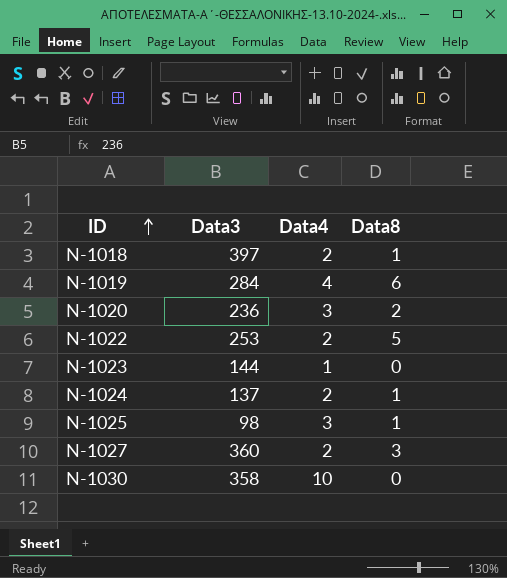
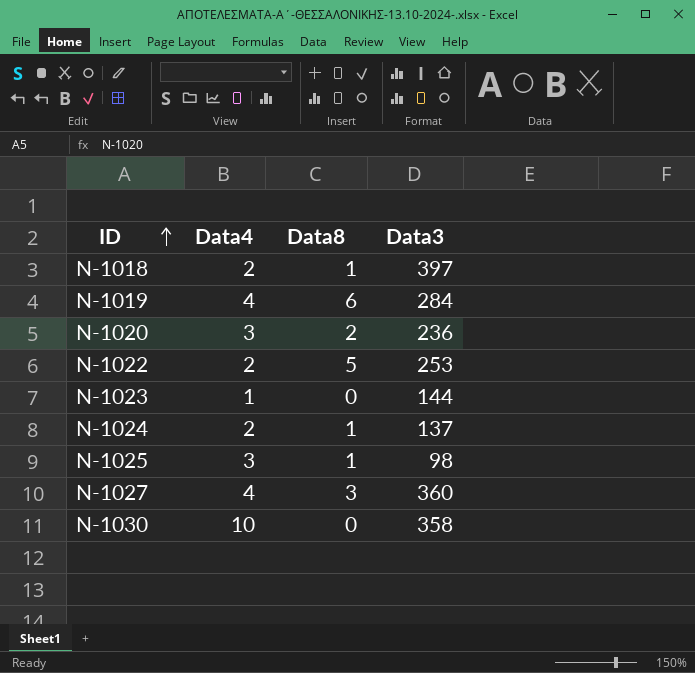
column Data3 | position: 2 -> 4
N-1027 | Data4: 2 -> 4

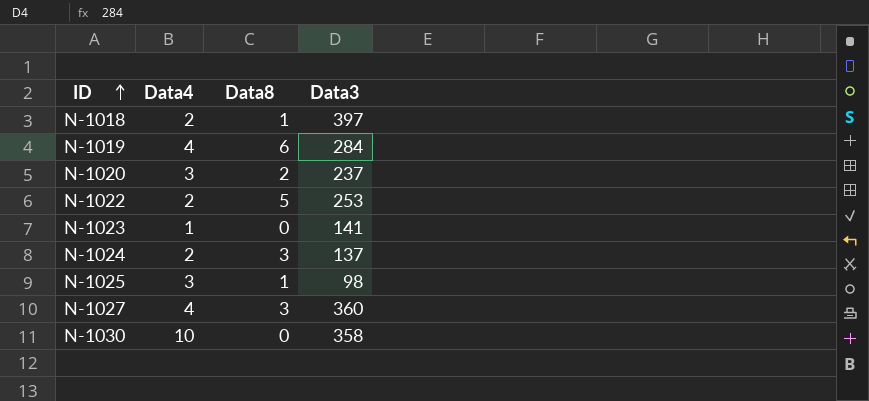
N-1020 | Data3: 236 -> 237
N-1023 | Data3: 144 -> 141
N-1024 | Data8: 1 -> 3

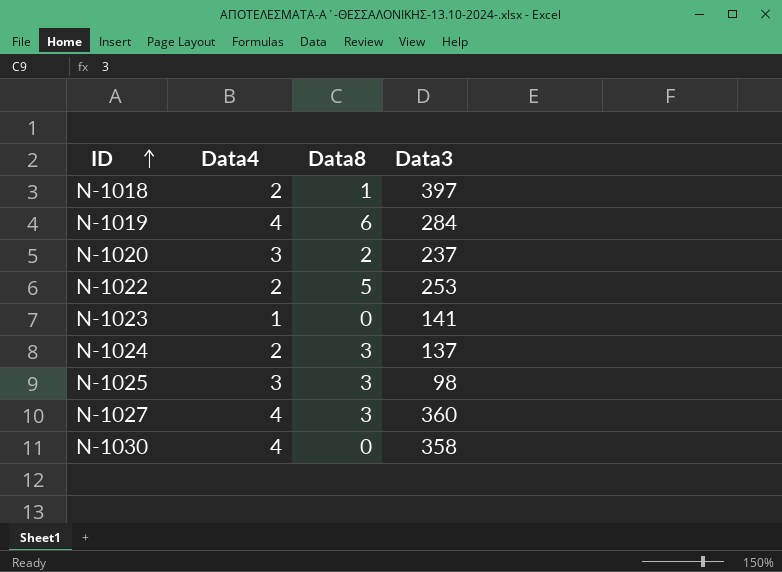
N-1025 | Data8: 1 -> 3
N-1030 | Data4: 10 -> 4

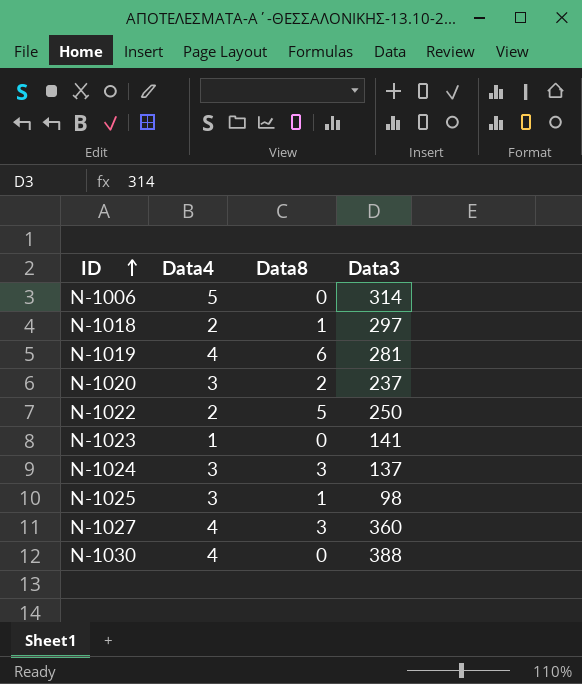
row N-1006: none -> 5 | 0 | 314
N-1018 | Data3: 397 -> 297
N-1019 | Data3: 284 -> 281
N-1022 | Data3: 253 -> 250
N-1024 | Data4: 2 -> 3
N-1025 | Data8: 3 -> 1
N-1030 | Data3: 358 -> 388

